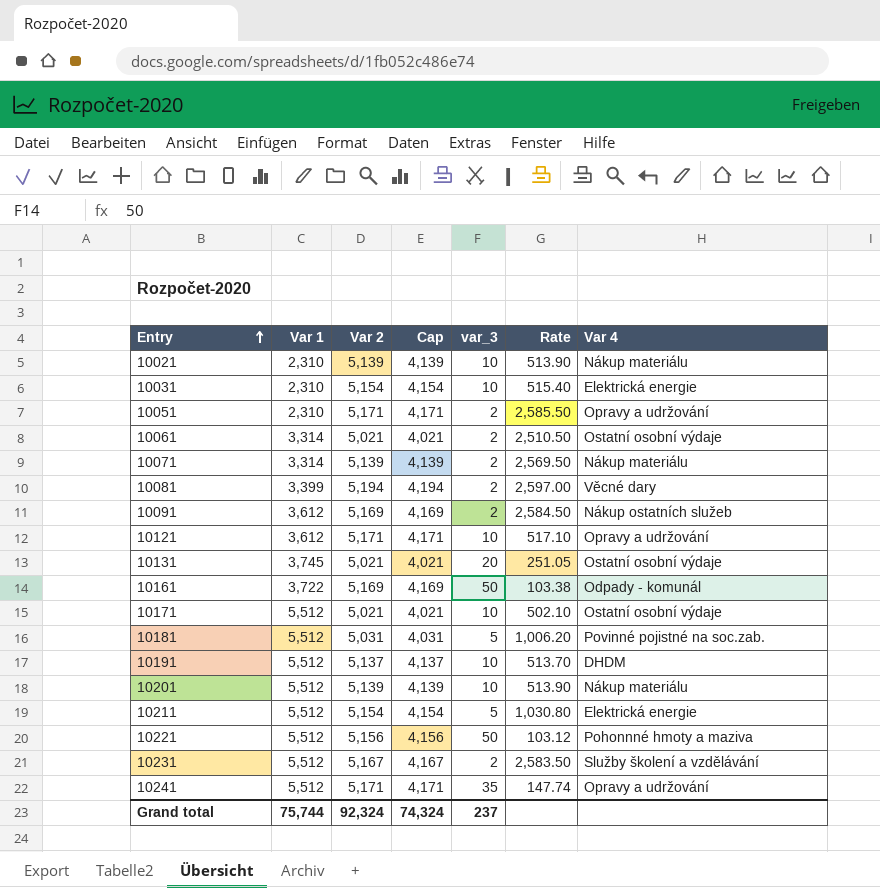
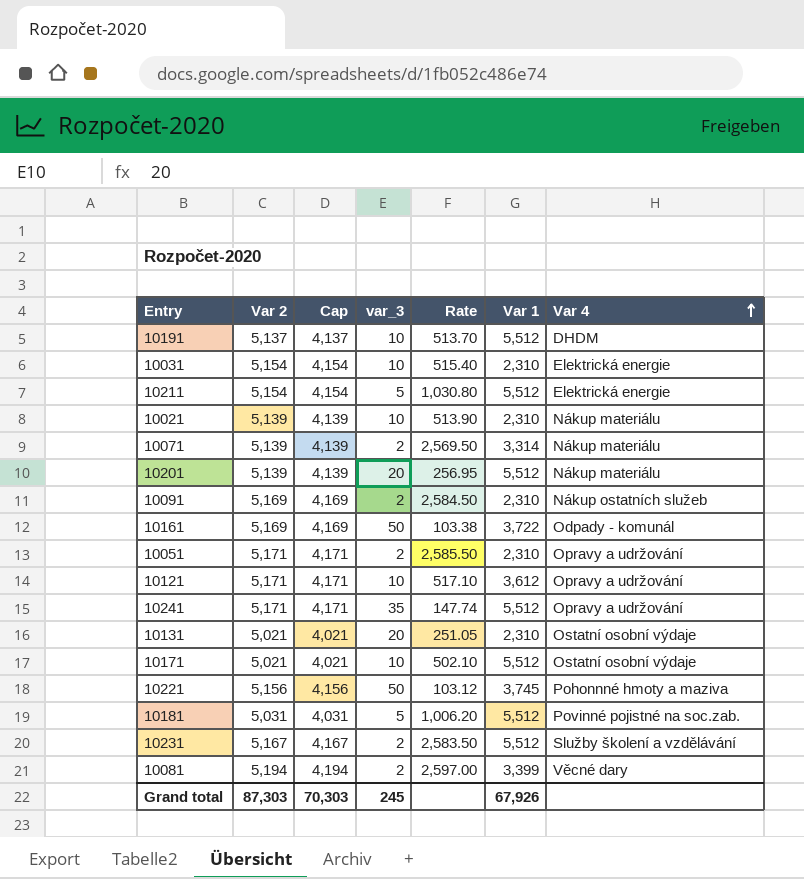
row order: Entry ascending -> Var 4 ascending
column Var 1 | position: 2 -> 6
row 10061: 3,314 | 5,021 | 4,021 | 2 | 2,510.50 | Ostatní osobní výdaje -> none
10201 | var_3: 10 -> 20
10201 | Rate: 513.90 -> 256.95
10091 | Var 1: 3,612 -> 2,310
10131 | Var 1: 3,745 -> 2,310
10221 | Var 1: 5,512 -> 3,745
Grand total | Var 2: 92,324 -> 87,303
Grand total | Cap: 74,324 -> 70,303
Grand total | var_3: 237 -> 245
Grand total | Var 1: 75,744 -> 67,926

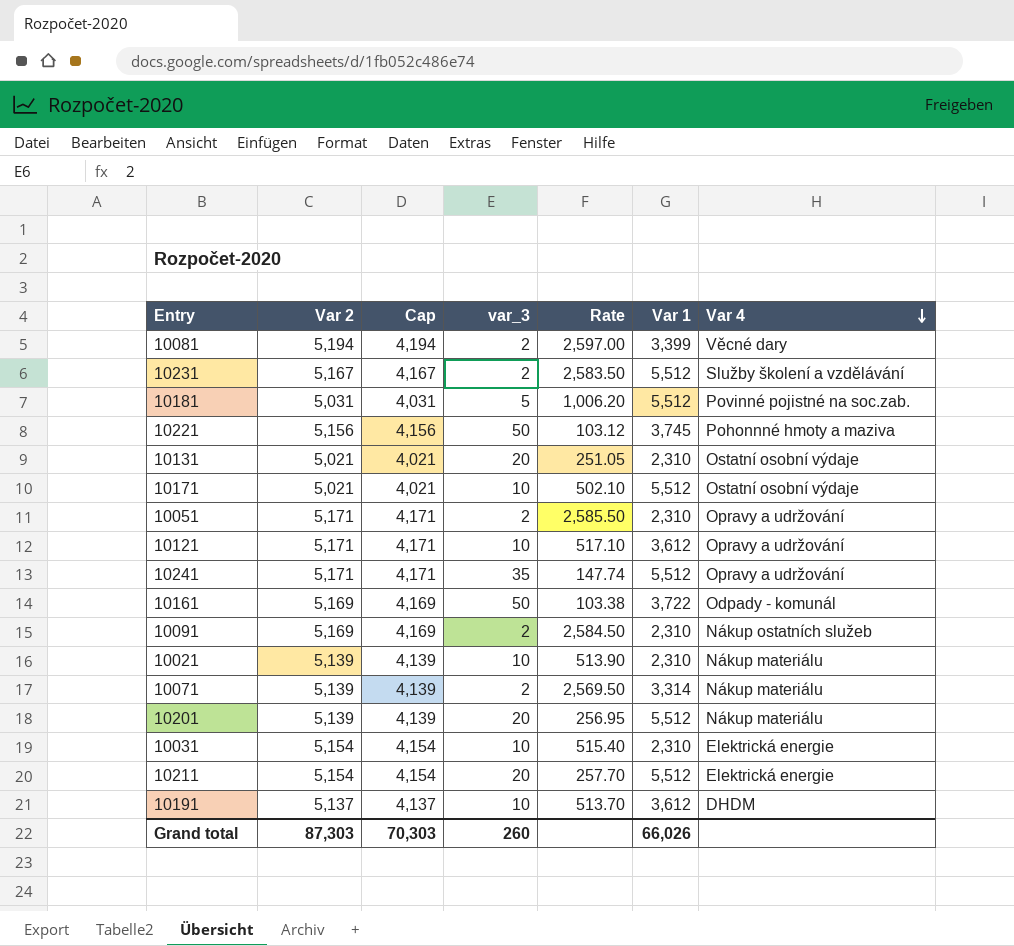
row order: Var 4 ascending -> Var 4 descending
10211 | var_3: 5 -> 20
10211 | Rate: 1,030.80 -> 257.70
10191 | Var 1: 5,512 -> 3,612
Grand total | var_3: 245 -> 260
Grand total | Var 1: 67,926 -> 66,026

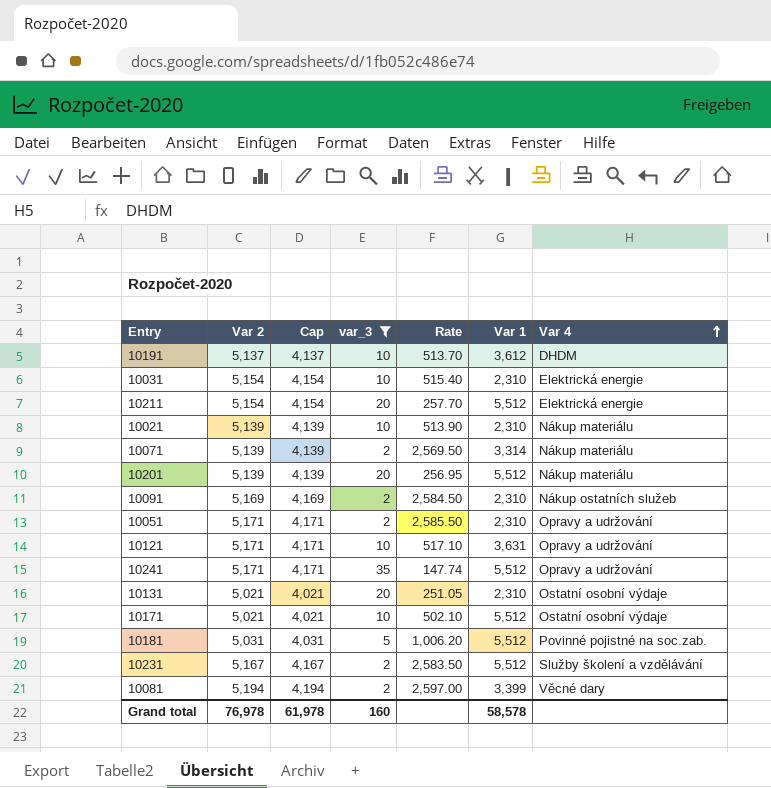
filter: none -> var_3 != 50
row order: Var 4 descending -> Var 4 ascending
10121 | Var 1: 3,612 -> 3,631
Grand total | Var 2: 87,303 -> 76,978
Grand total | Cap: 70,303 -> 61,978
Grand total | var_3: 260 -> 160
Grand total | Var 1: 66,026 -> 58,578

